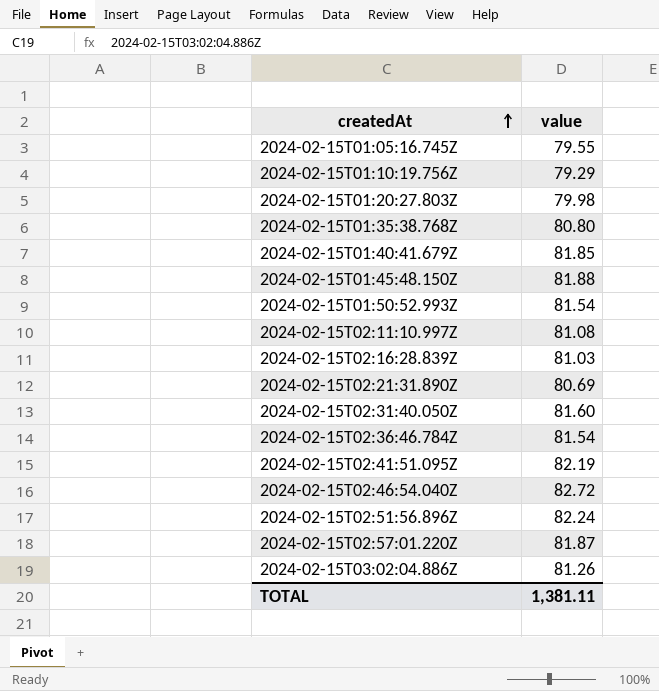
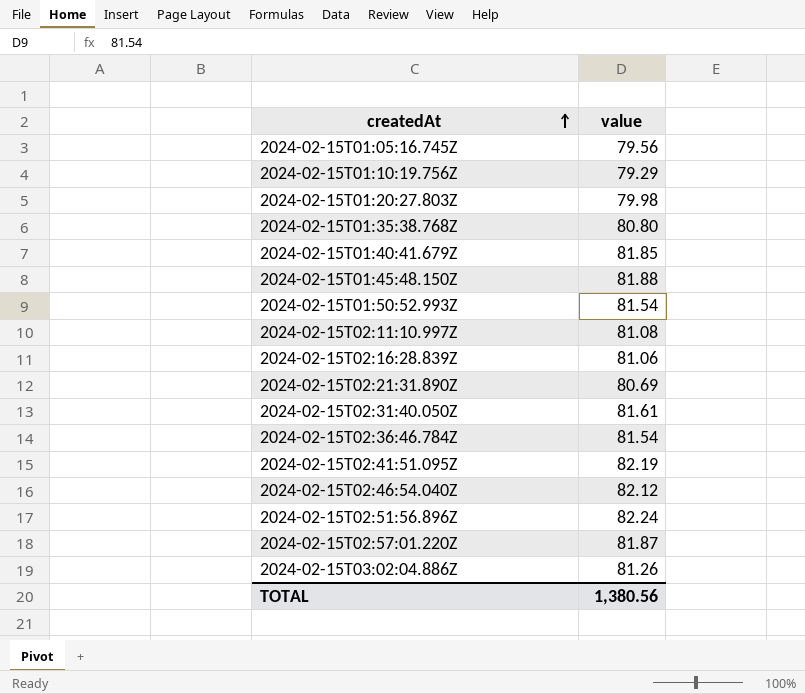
2024-02-15T01:05:16.745Z | value: 79.55 -> 79.56
2024-02-15T02:16:28.839Z | value: 81.03 -> 81.06
2024-02-15T02:31:40.050Z | value: 81.60 -> 81.61
2024-02-15T02:46:54.040Z | value: 82.72 -> 82.12
TOTAL | value: 1,381.11 -> 1,380.56

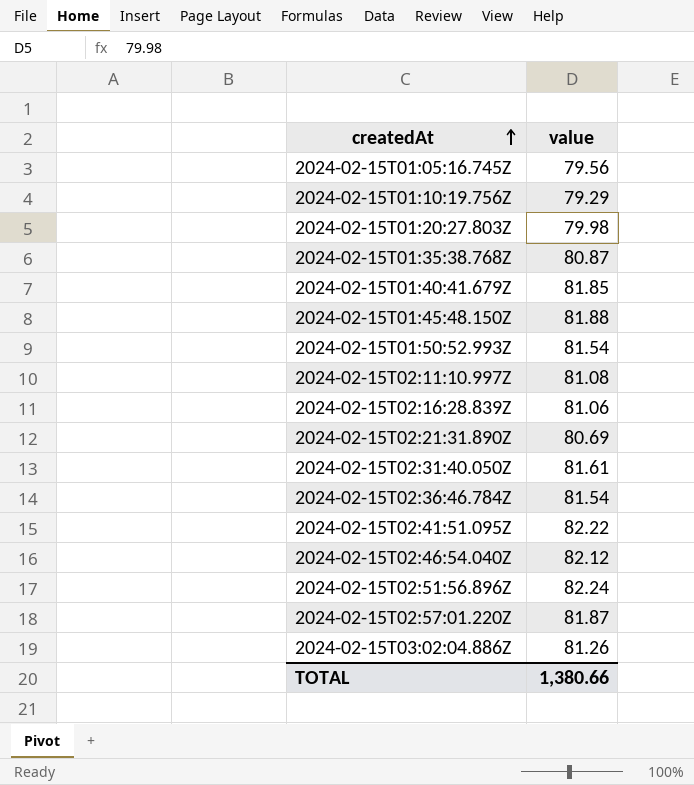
2024-02-15T01:35:38.768Z | value: 80.80 -> 80.87
2024-02-15T02:41:51.095Z | value: 82.19 -> 82.22
TOTAL | value: 1,380.56 -> 1,380.66

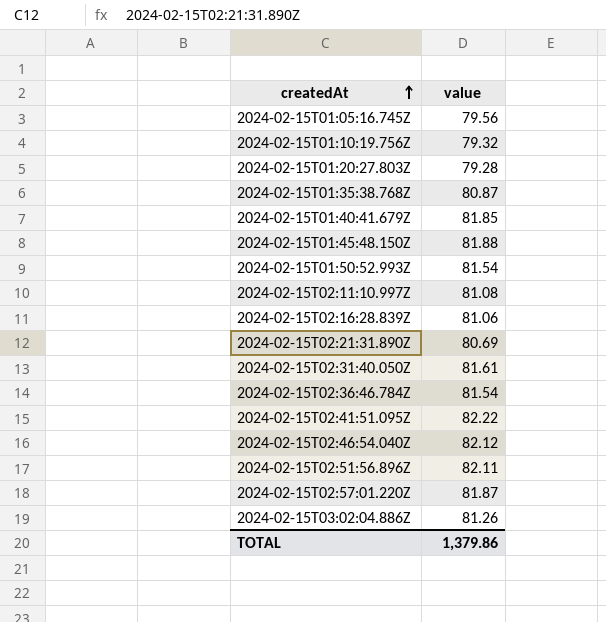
2024-02-15T01:10:19.756Z | value: 79.29 -> 79.32
2024-02-15T01:20:27.803Z | value: 79.98 -> 79.28
2024-02-15T02:51:56.896Z | value: 82.24 -> 82.11
TOTAL | value: 1,380.66 -> 1,379.86

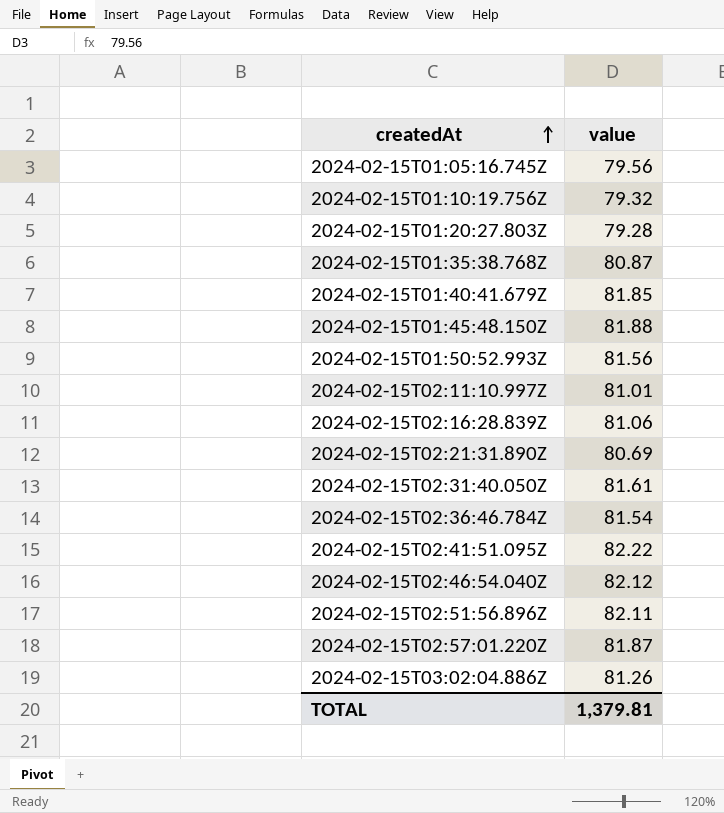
2024-02-15T01:50:52.993Z | value: 81.54 -> 81.56
2024-02-15T02:11:10.997Z | value: 81.08 -> 81.01
TOTAL | value: 1,379.86 -> 1,379.81

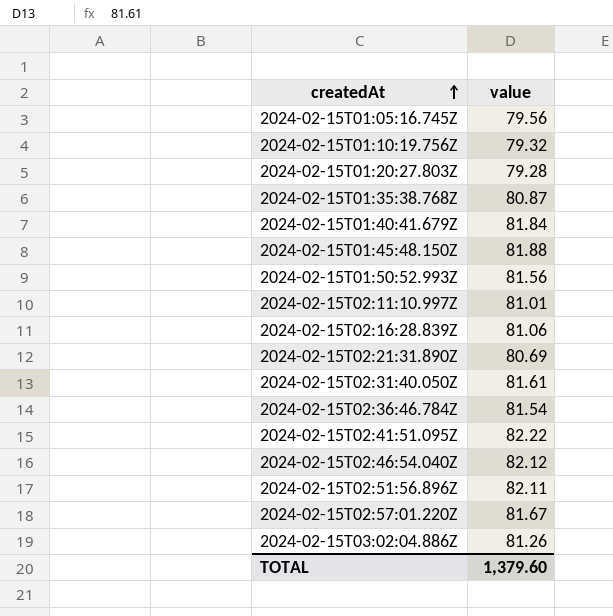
2024-02-15T01:40:41.679Z | value: 81.85 -> 81.84
2024-02-15T02:57:01.220Z | value: 81.87 -> 81.67
TOTAL | value: 1,379.81 -> 1,379.60

